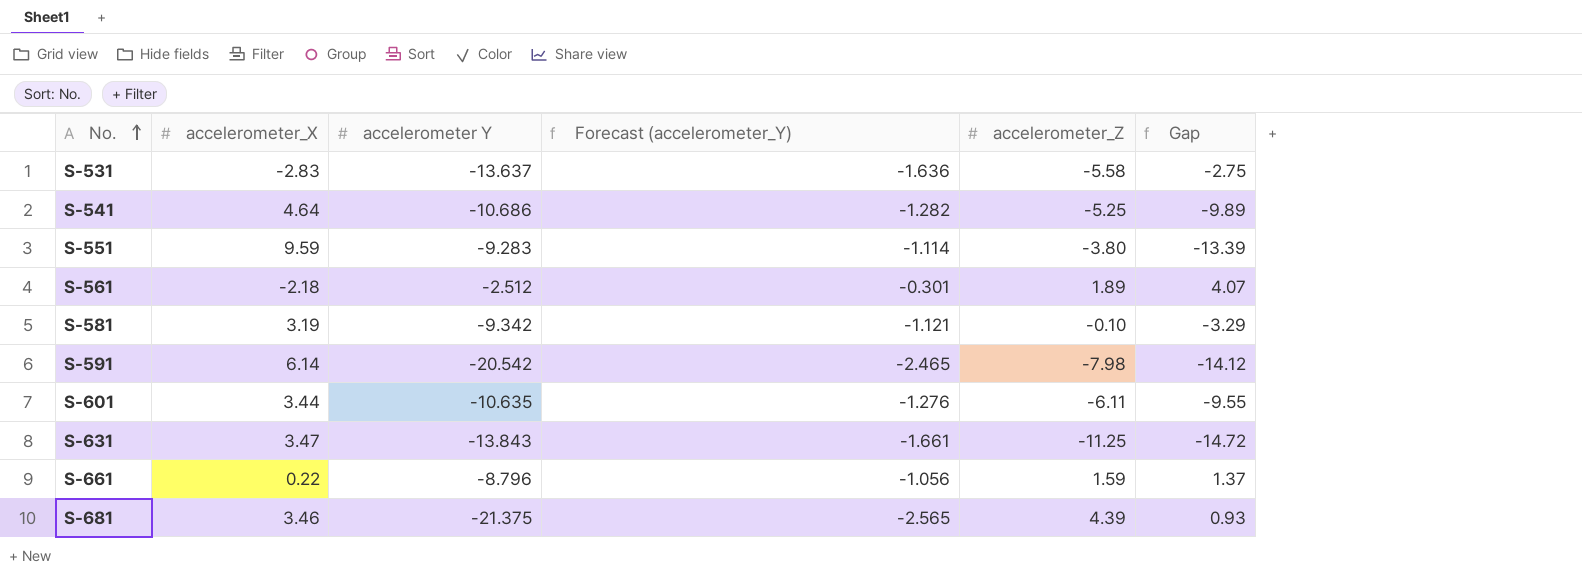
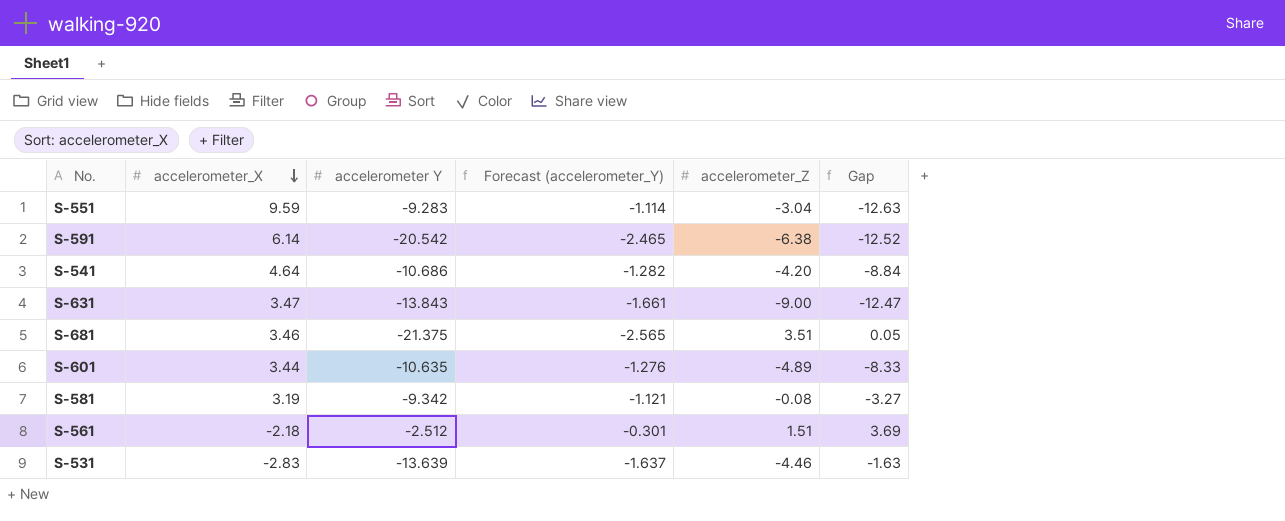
row order: No. ascending -> accelerometer_X descending
row S-661: 0.22 | -8.796 | -1.056 | 1.59 | 1.37 -> none
S-551 | accelerometer_Z: -3.80 -> -3.04
S-551 | Gap: -13.39 -> -12.63
S-591 | accelerometer_Z: -7.98 -> -6.38
S-591 | Gap: -14.12 -> -12.52
S-541 | accelerometer_Z: -5.25 -> -4.20
S-541 | Gap: -9.89 -> -8.84
S-631 | accelerometer_Z: -11.25 -> -9.00
S-631 | Gap: -14.72 -> -12.47
S-681 | accelerometer_Z: 4.39 -> 3.51
S-681 | Gap: 0.93 -> 0.05
S-601 | accelerometer_Z: -6.11 -> -4.89
S-601 | Gap: -9.55 -> -8.33
S-581 | accelerometer_Z: -0.10 -> -0.08
S-581 | Gap: -3.29 -> -3.27
S-561 | accelerometer_Z: 1.89 -> 1.51
S-561 | Gap: 4.07 -> 3.69
S-531 | accelerometer Y: -13.637 -> -13.639
S-531 | Forecast (accelerometer_Y): -1.636 -> -1.637
S-531 | accelerometer_Z: -5.58 -> -4.46
S-531 | Gap: -2.75 -> -1.63

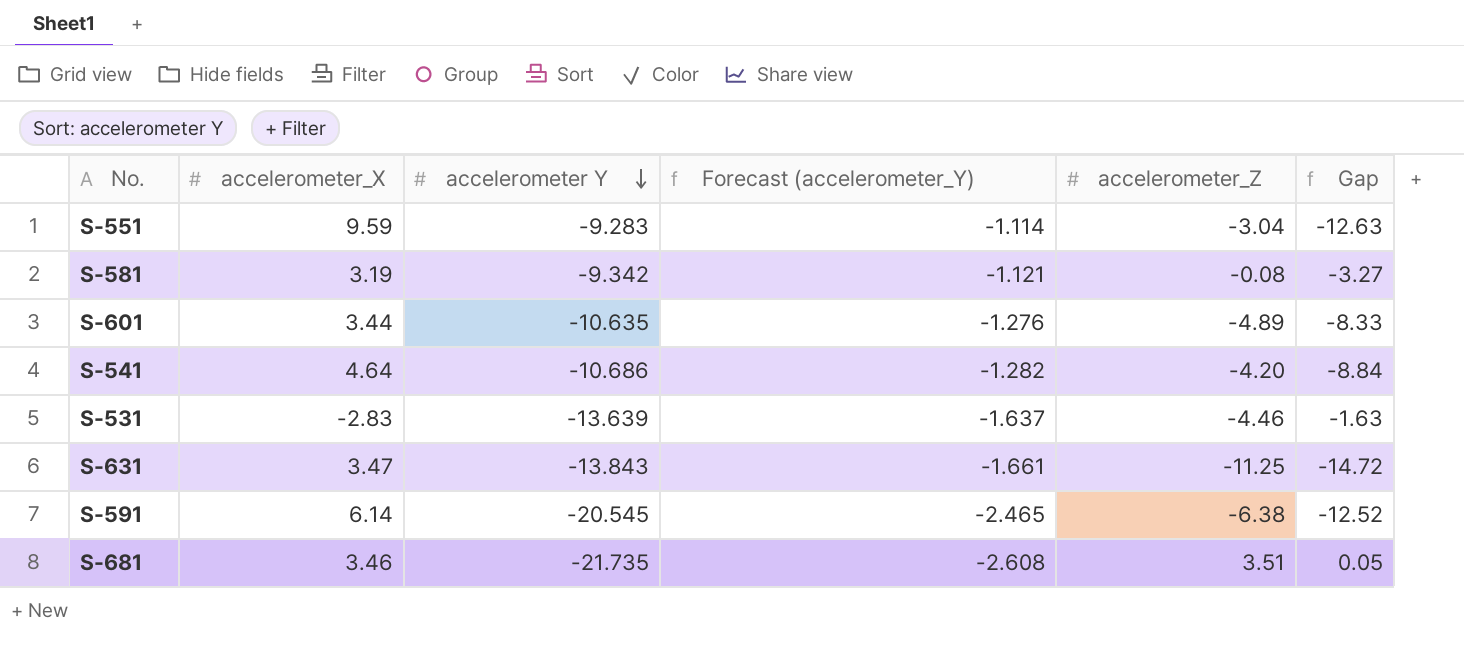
row order: accelerometer_X descending -> accelerometer Y descending
row S-561: -2.18 | -2.512 | -0.301 | 1.51 | 3.69 -> none
S-631 | accelerometer_Z: -9.00 -> -11.25
S-631 | Gap: -12.47 -> -14.72
S-591 | accelerometer Y: -20.542 -> -20.545
S-681 | accelerometer Y: -21.375 -> -21.735
S-681 | Forecast (accelerometer_Y): -2.565 -> -2.608

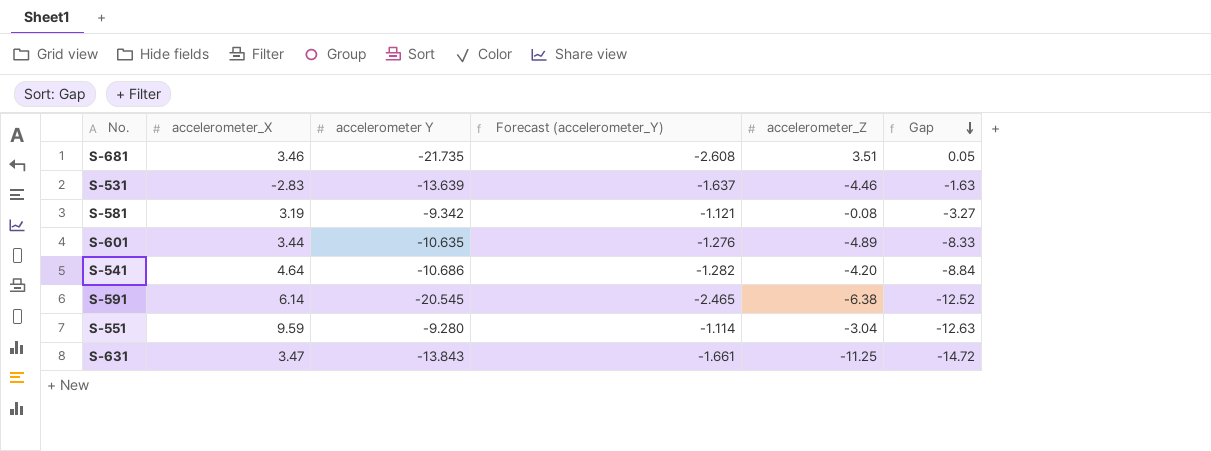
row order: accelerometer Y descending -> Gap descending
S-551 | accelerometer Y: -9.283 -> -9.280

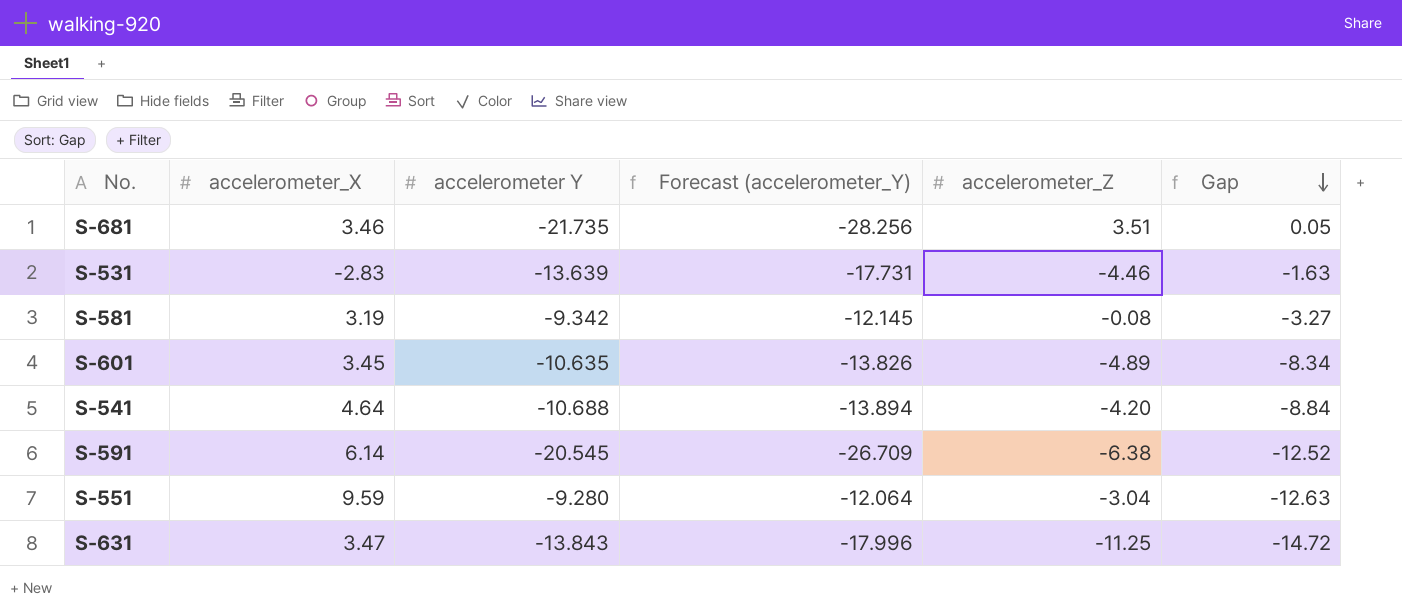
column Forecast (accelerometer_Y) | formula: [accelerometer Y] * 0.12 -> [accelerometer Y] * 1.3
S-601 | accelerometer_X: 3.44 -> 3.45
S-601 | Gap: -8.33 -> -8.34
S-541 | accelerometer Y: -10.686 -> -10.688

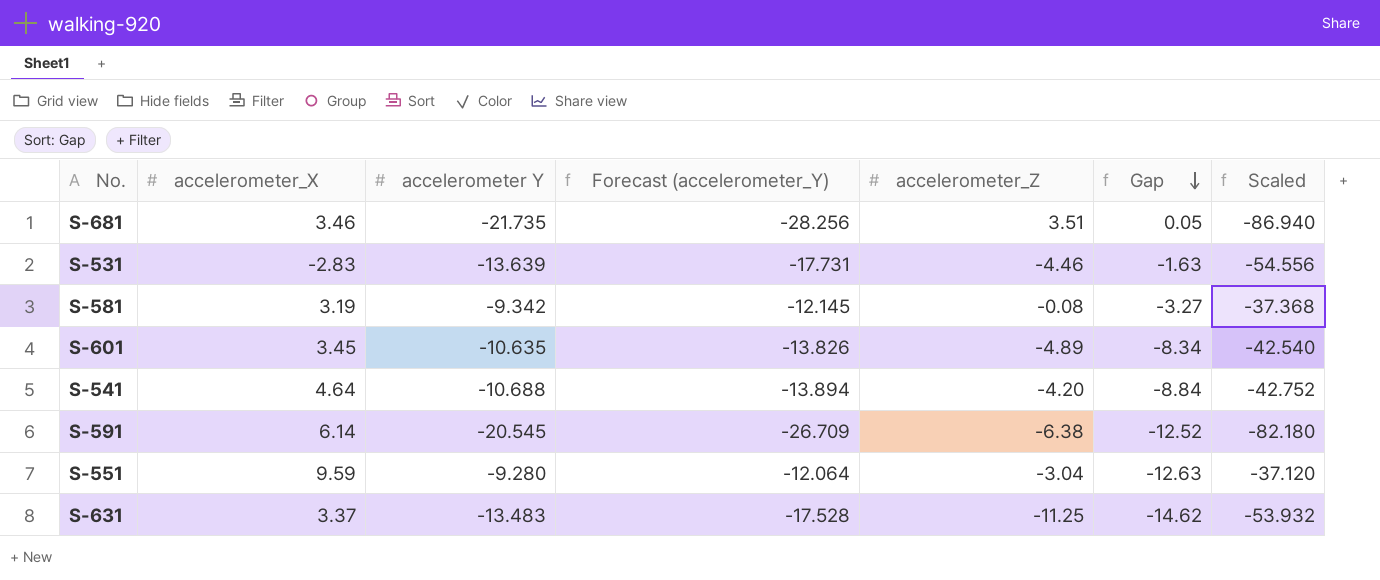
column Scaled | formula: none -> [accelerometer Y] * 4
S-631 | accelerometer_X: 3.47 -> 3.37
S-631 | accelerometer Y: -13.843 -> -13.483
S-631 | Forecast (accelerometer_Y): -17.996 -> -17.528
S-631 | Gap: -14.72 -> -14.62

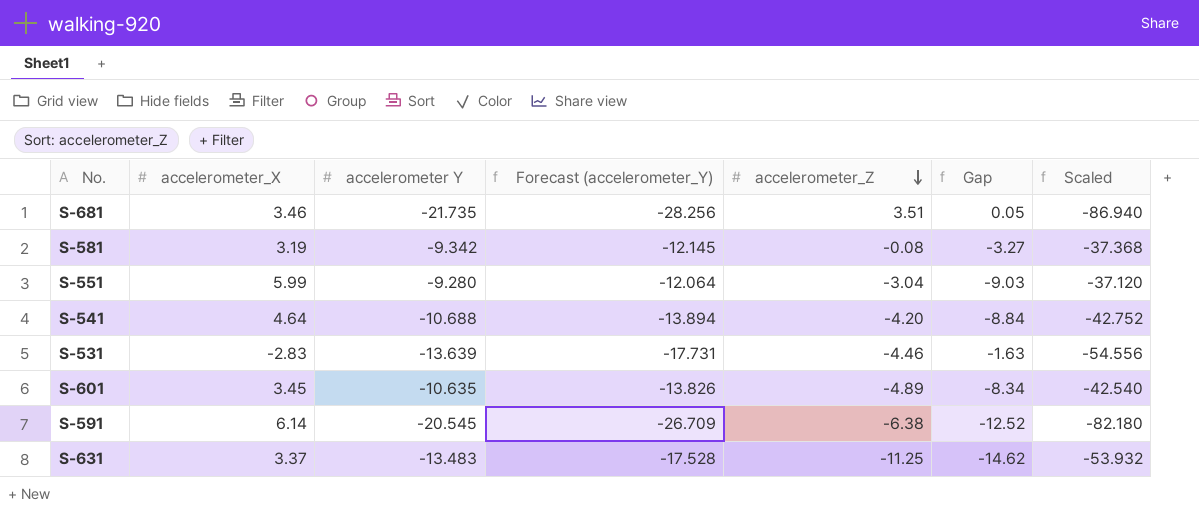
row order: Gap descending -> accelerometer_Z descending
S-551 | accelerometer_X: 9.59 -> 5.99
S-551 | Gap: -12.63 -> -9.03

